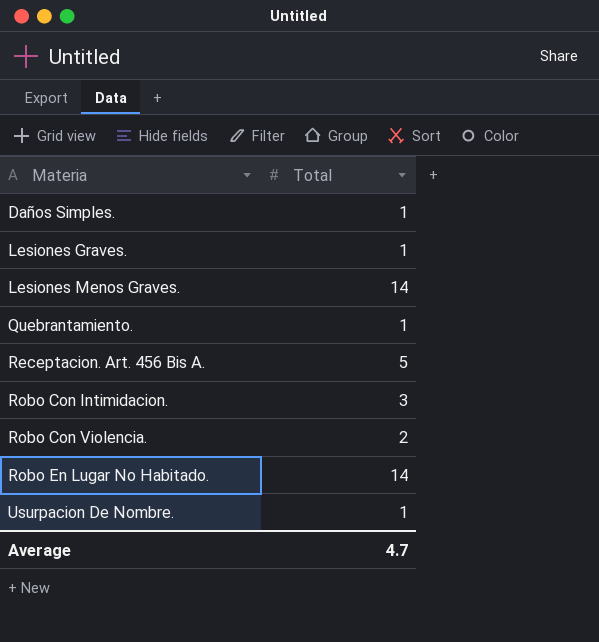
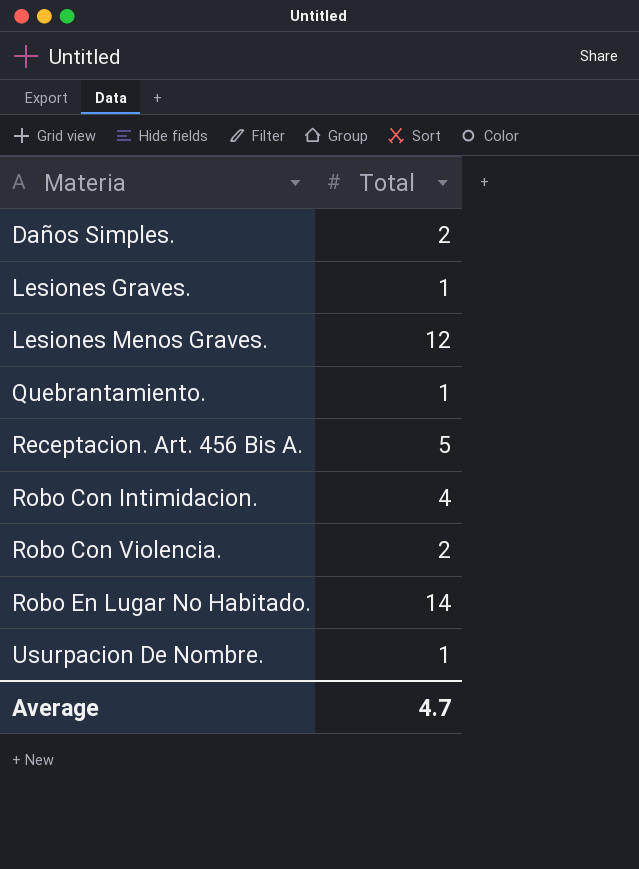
Daños Simples. | Total: 1 -> 2
Lesiones Menos Graves. | Total: 14 -> 12
Robo Con Intimidacion. | Total: 3 -> 4

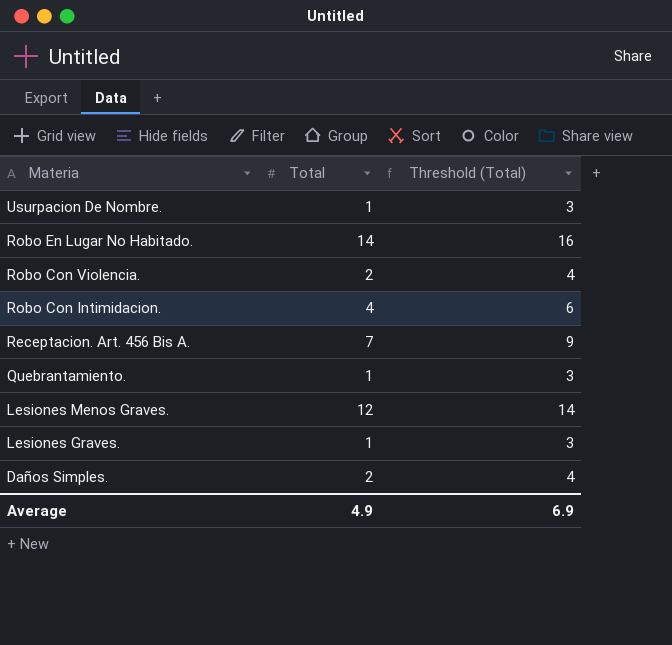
row order: Materia ascending -> Materia descending
column Threshold (Total) | formula: none -> [Total] + 2
Receptacion. Art. 456 Bis A. | Total: 5 -> 7
Average | Total: 4.7 -> 4.9

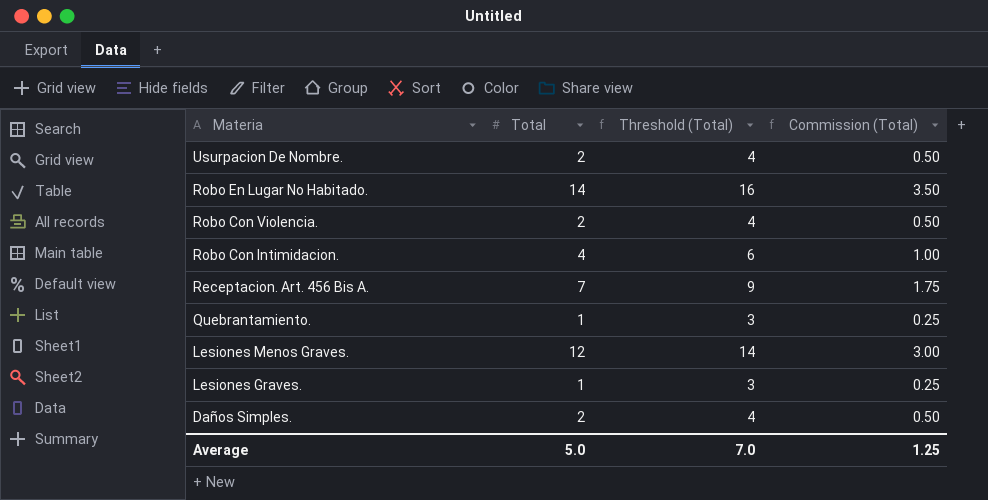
column Commission (Total) | formula: none -> [Total] * 0.25
Usurpacion De Nombre. | Total: 1 -> 2
Usurpacion De Nombre. | Threshold (Total): 3 -> 4
Average | Total: 4.9 -> 5.0
Average | Threshold (Total): 6.9 -> 7.0

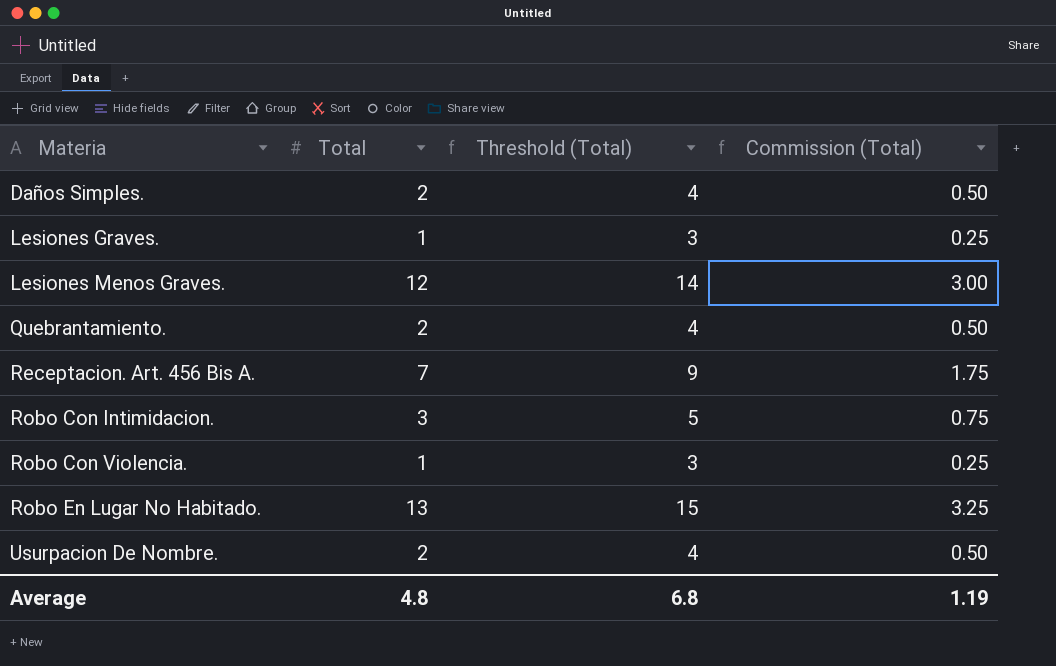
row order: Materia descending -> Materia ascending
Quebrantamiento. | Total: 1 -> 2
Quebrantamiento. | Threshold (Total): 3 -> 4
Quebrantamiento. | Commission (Total): 0.25 -> 0.50
Robo Con Intimidacion. | Total: 4 -> 3
Robo Con Intimidacion. | Threshold (Total): 6 -> 5
Robo Con Intimidacion. | Commission (Total): 1.00 -> 0.75
Robo Con Violencia. | Total: 2 -> 1
Robo Con Violencia. | Threshold (Total): 4 -> 3
Robo Con Violencia. | Commission (Total): 0.50 -> 0.25
Robo En Lugar No Habitado. | Total: 14 -> 13
Robo En Lugar No Habitado. | Threshold (Total): 16 -> 15
Robo En Lugar No Habitado. | Commission (Total): 3.50 -> 3.25
Average | Total: 5.0 -> 4.8
Average | Threshold (Total): 7.0 -> 6.8
Average | Commission (Total): 1.25 -> 1.19

